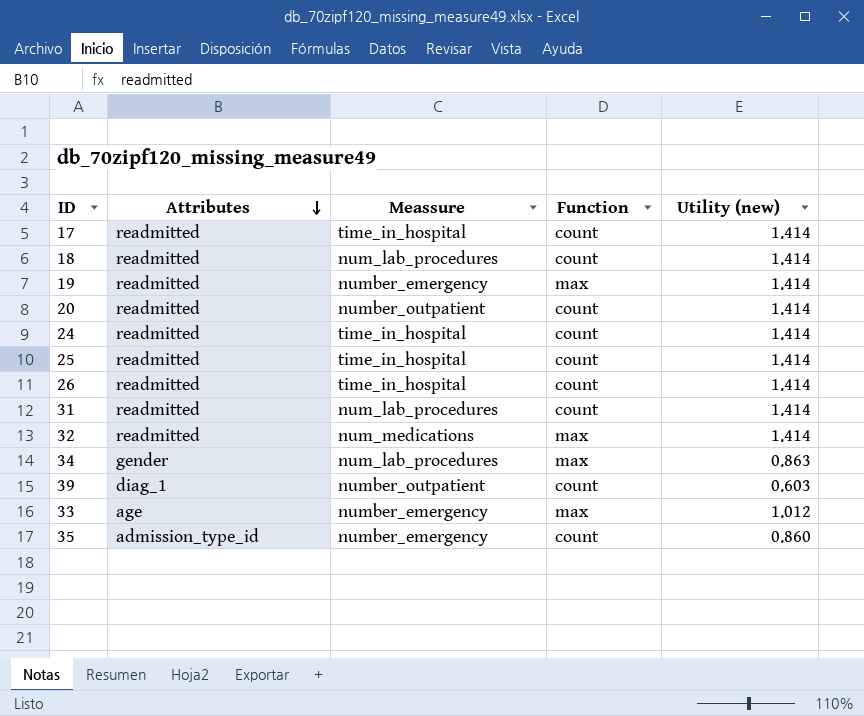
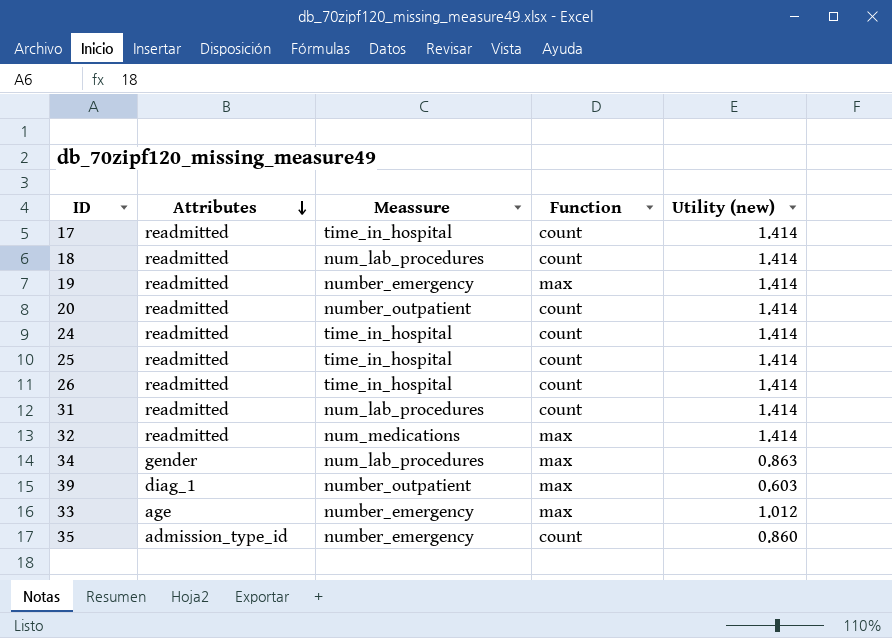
39 | Function: count -> max

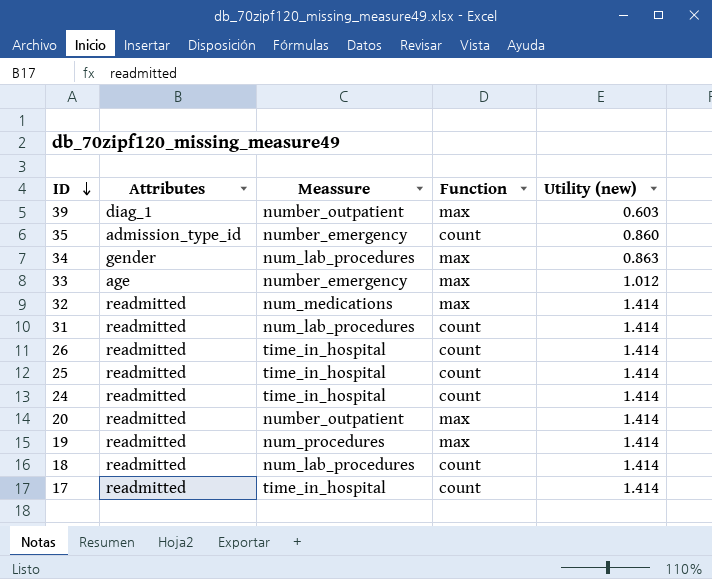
row order: Attributes descending -> ID descending
20 | Function: count -> max
19 | Meassure: number_emergency -> num_procedures

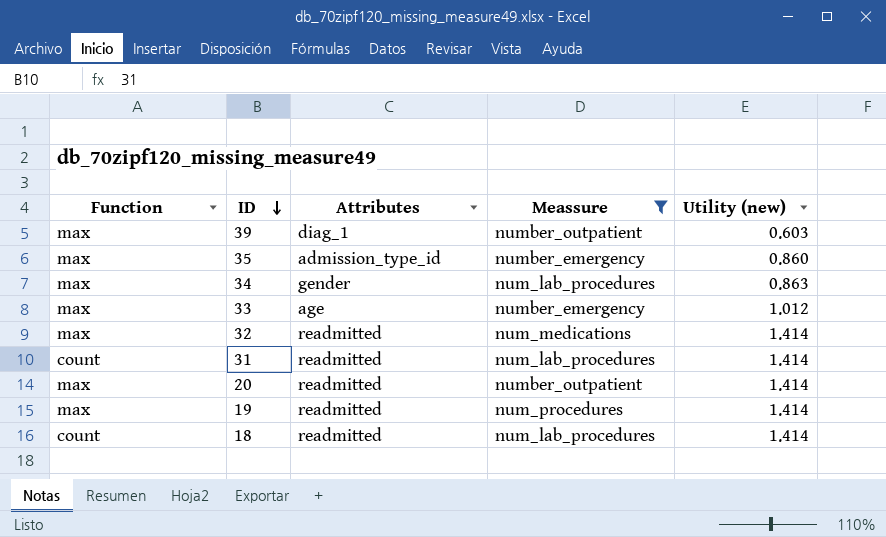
filter: none -> Meassure != time_in_hospital
column Function | position: 4 -> 1
35 | Function: count -> max

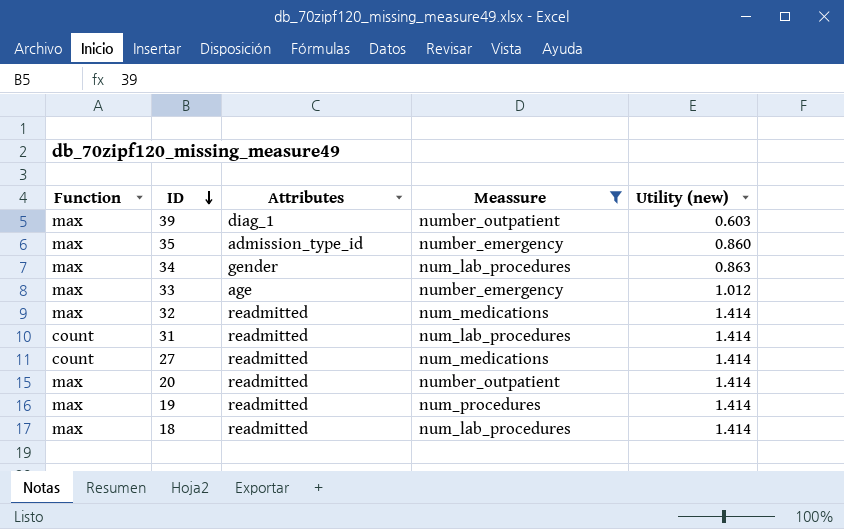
row 27: none -> count | readmitted | num_medications | 1.414
18 | Function: count -> max

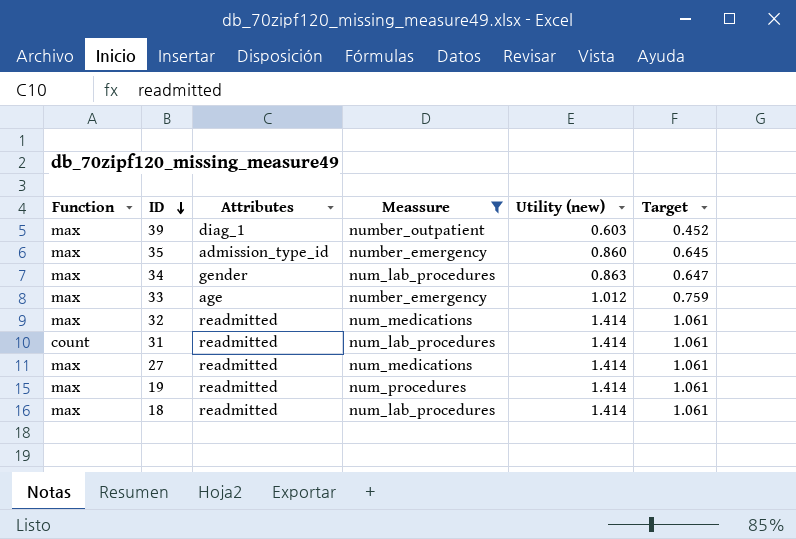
column Target | formula: none -> [Utility (new)] * 0.75
row 20: max | readmitted | number_outpatient | 1.414 -> none
27 | Function: count -> max

